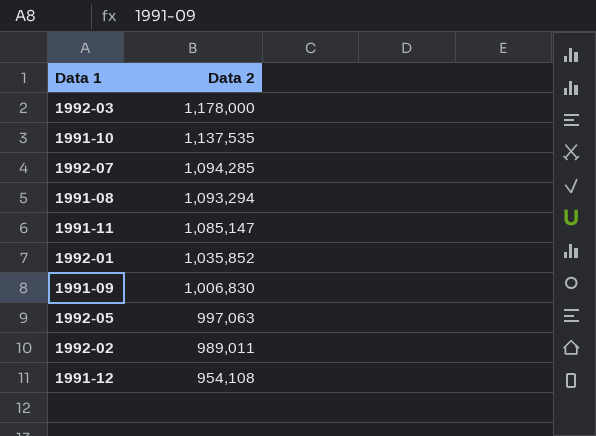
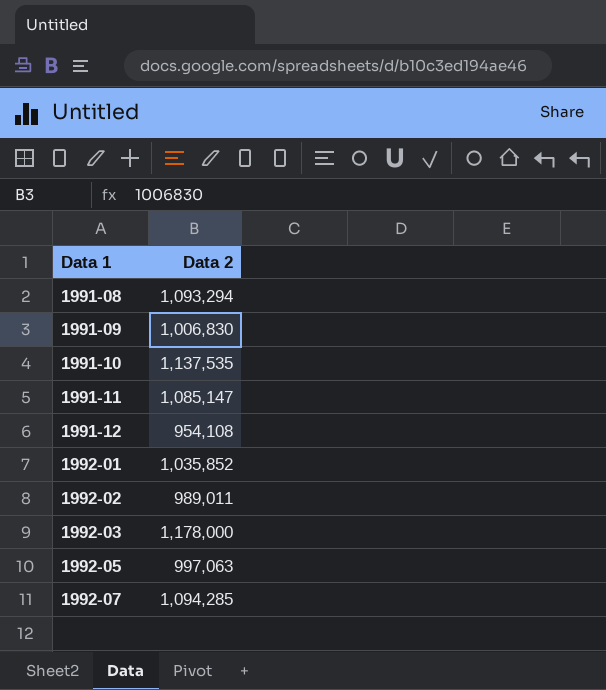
row order: Data 2 descending -> Data 1 ascending

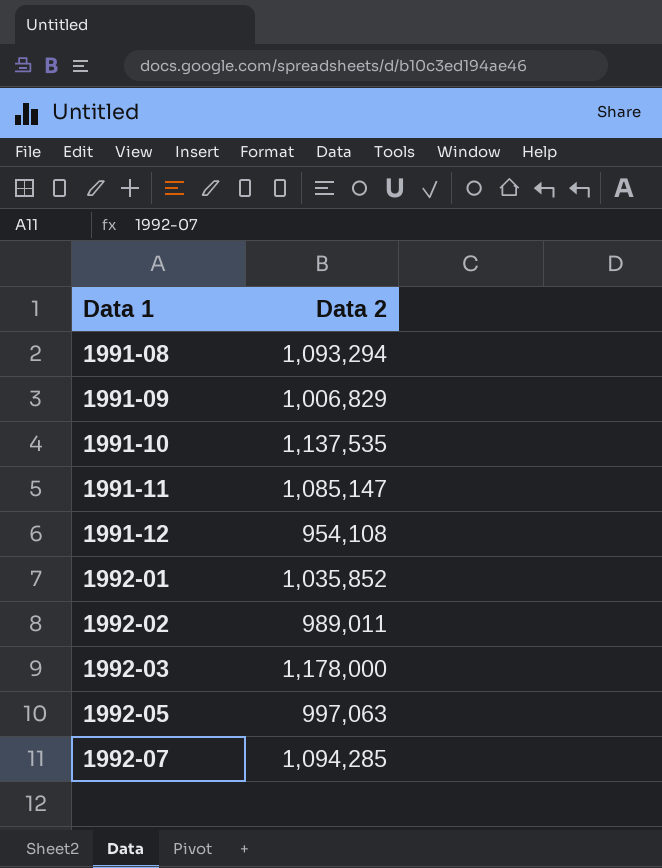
1991-09 | Data 2: 1,006,830 -> 1,006,829

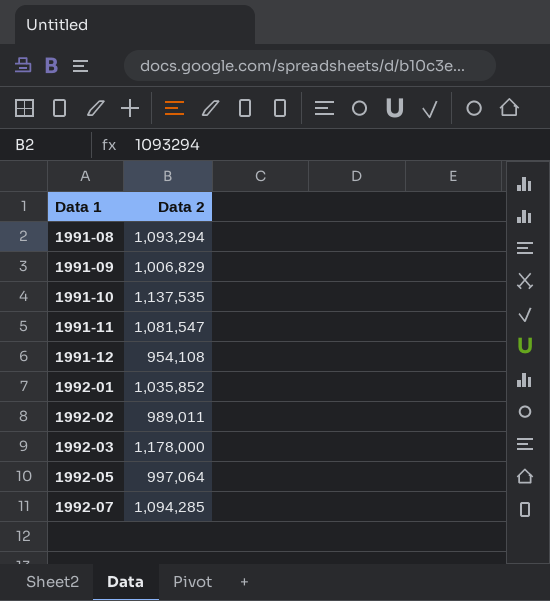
1991-11 | Data 2: 1,085,147 -> 1,081,547
1992-05 | Data 2: 997,063 -> 997,064

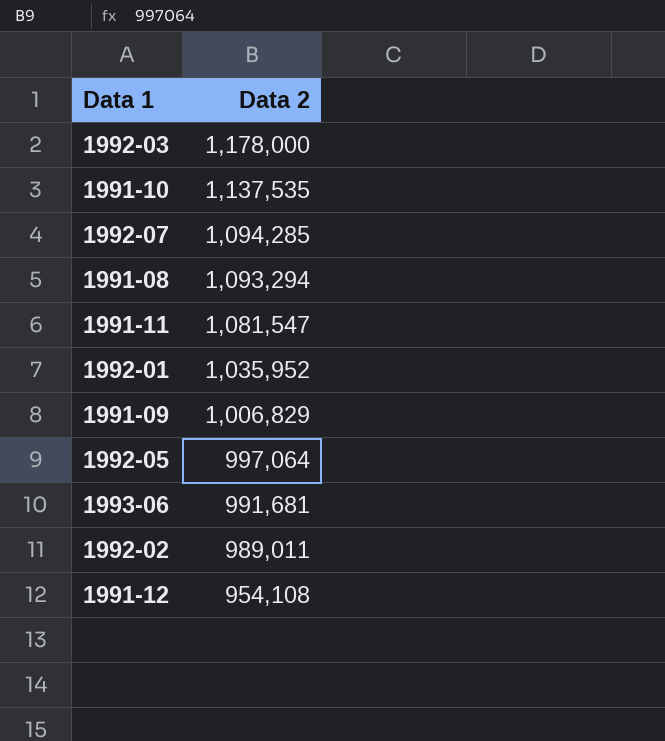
row order: Data 1 ascending -> Data 2 descending
1992-01 | Data 2: 1,035,852 -> 1,035,952
row 1993-06: none -> 991,681

